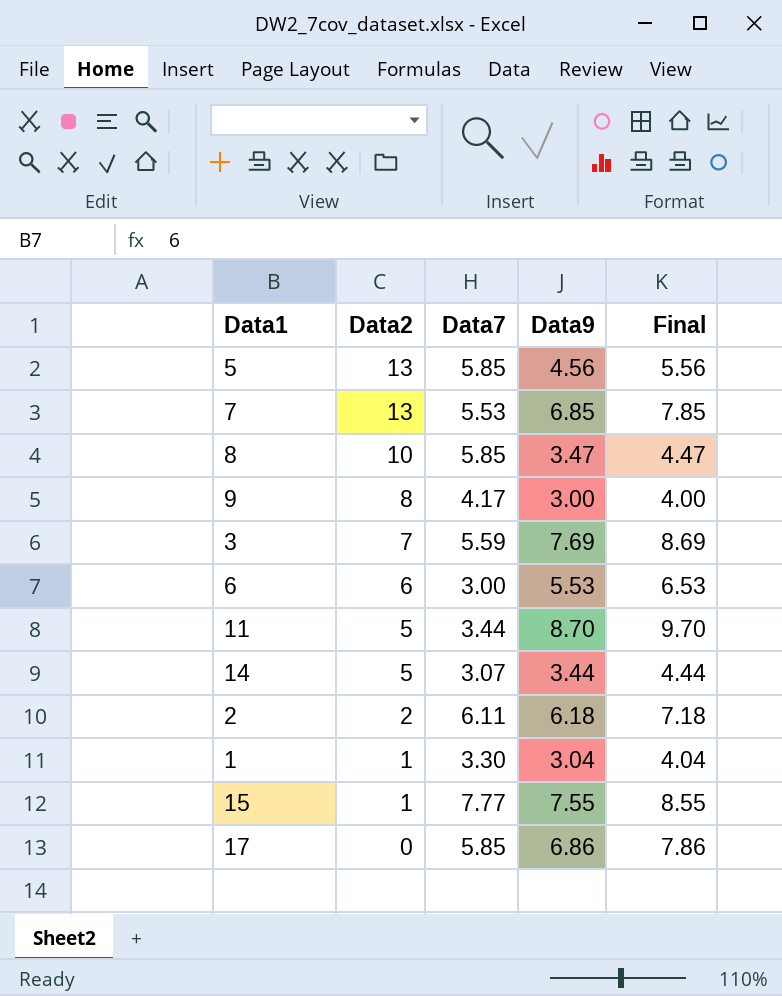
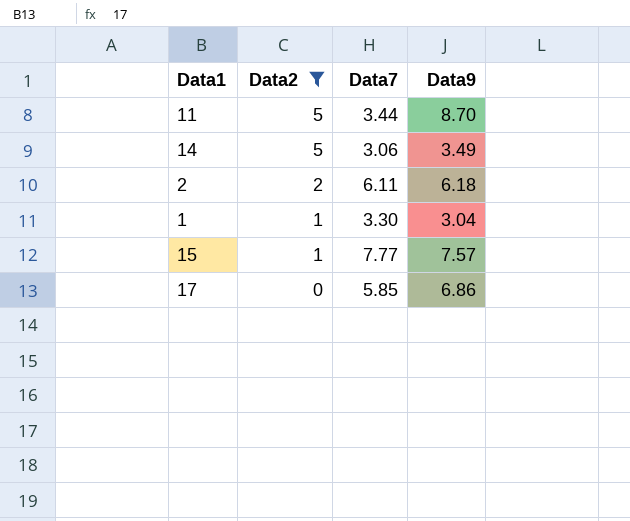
filter: none -> Data2 <= 5
column Final | formula: [Data9] + 1 -> none
14 | Data7: 3.07 -> 3.06
14 | Data9: 3.44 -> 3.49
15 | Data9: 7.55 -> 7.57

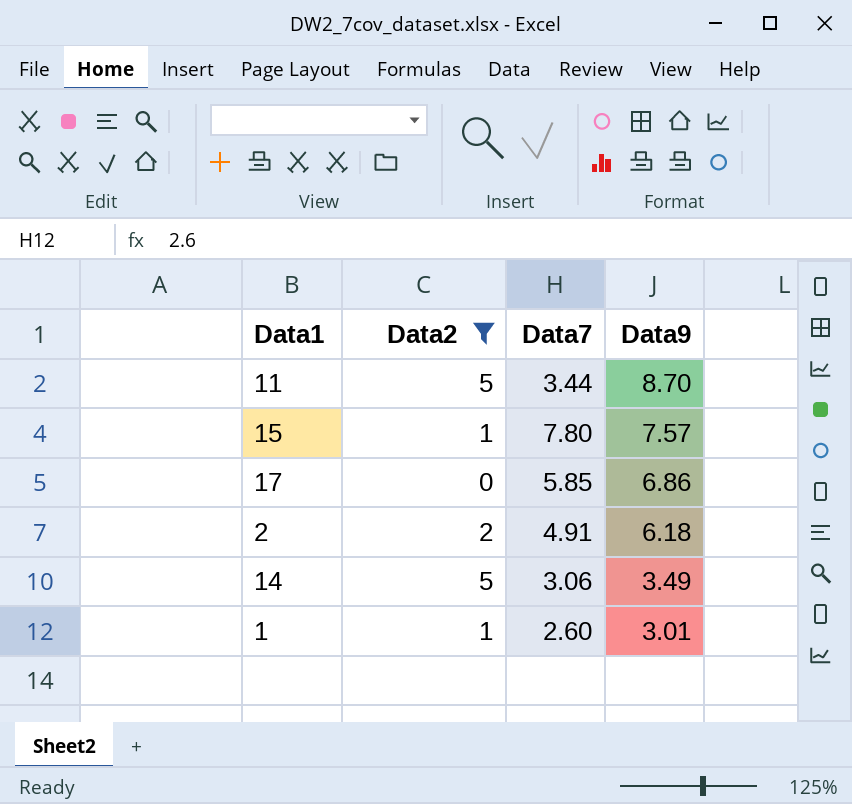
row order: Data2 descending -> Data9 descending
15 | Data7: 7.77 -> 7.80
2 | Data7: 6.11 -> 4.91
1 | Data7: 3.30 -> 2.60
1 | Data9: 3.04 -> 3.01

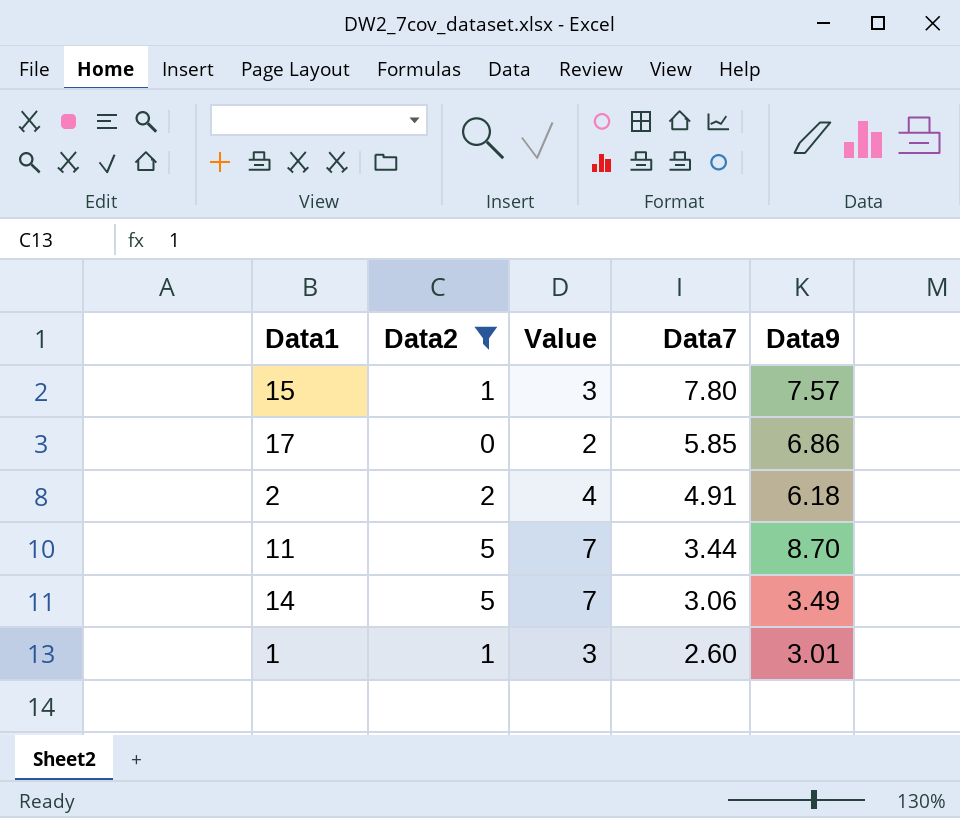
row order: Data9 descending -> Data7 descending
column Value | formula: none -> [Data2] + 2

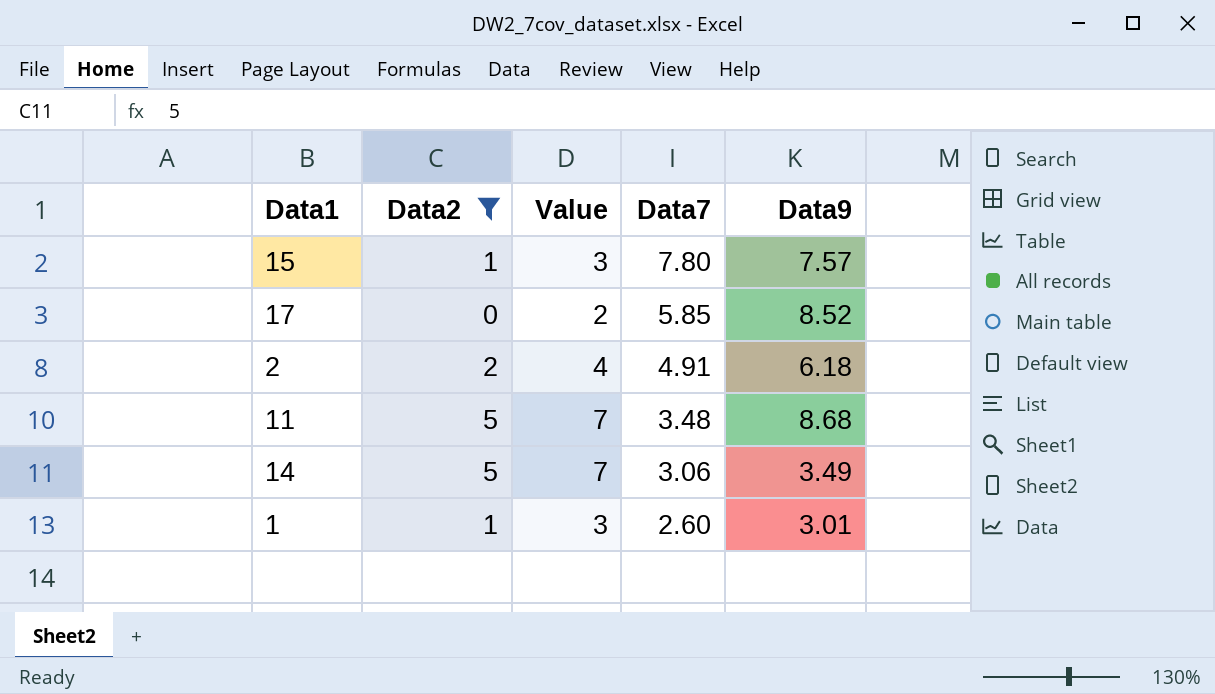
17 | Data9: 6.86 -> 8.52
11 | Data7: 3.44 -> 3.48
11 | Data9: 8.70 -> 8.68

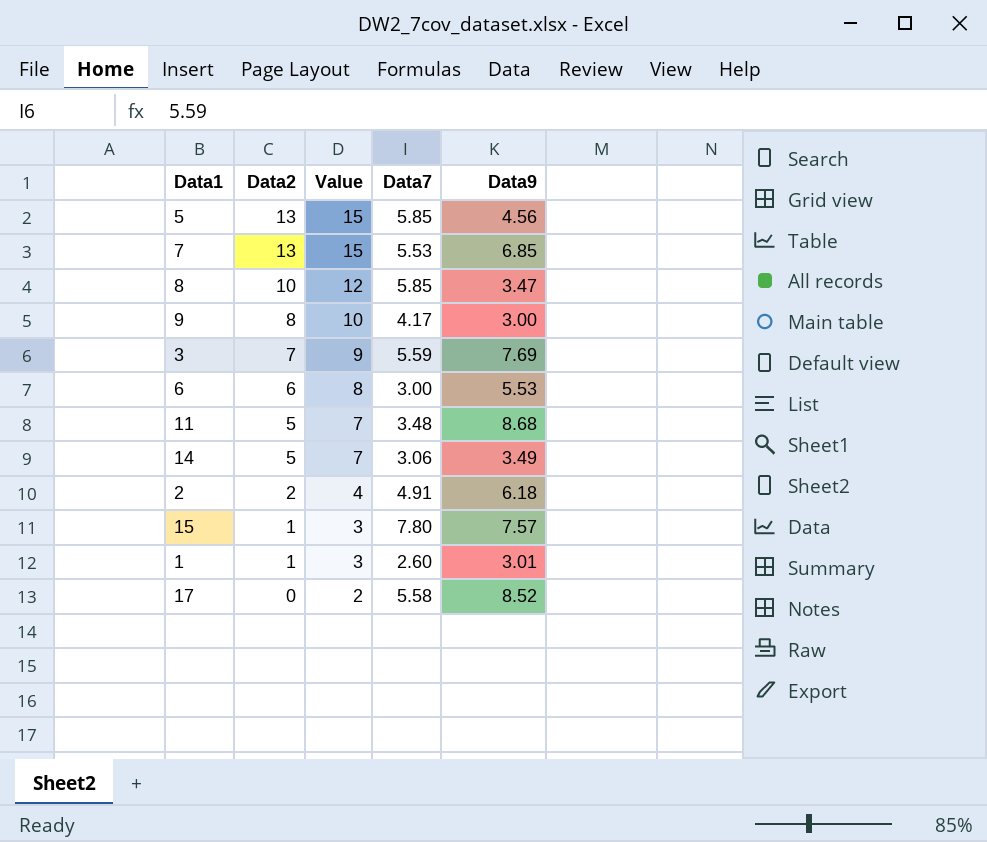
filter: Data2 <= 5 -> none
row order: Data7 descending -> Data2 descending
17 | Data7: 5.85 -> 5.58

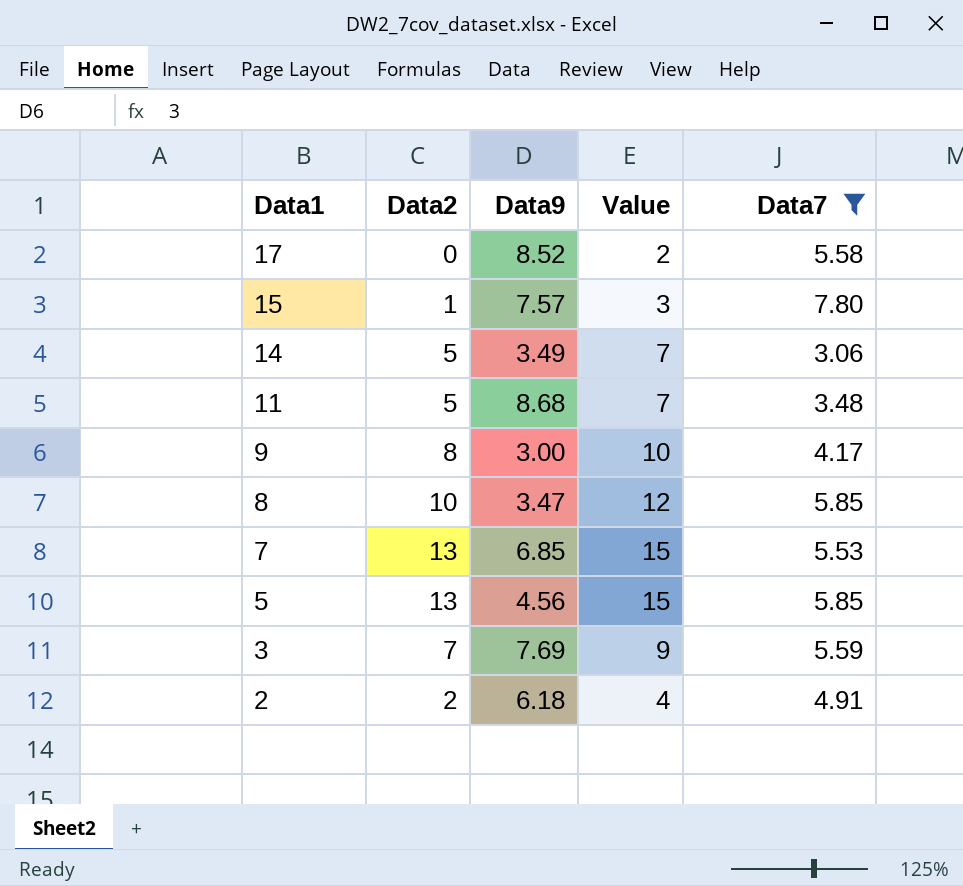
filter: none -> Data7 >= 3.06
row order: Data2 descending -> Data1 descending
column Data9 | position: 5 -> 3

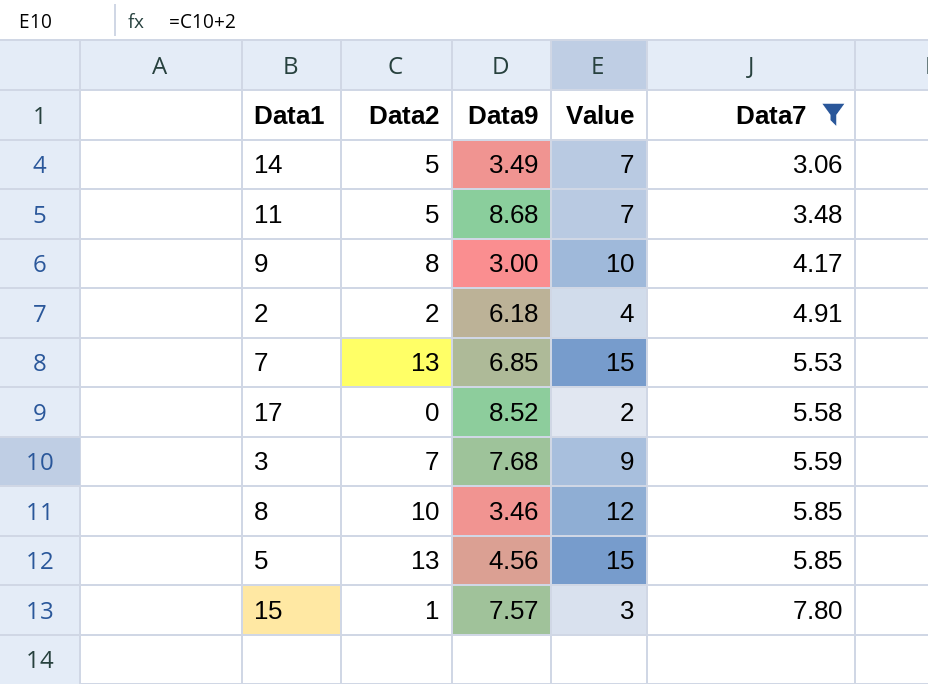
row order: Data1 descending -> Data7 ascending
3 | Data9: 7.69 -> 7.68
8 | Data9: 3.47 -> 3.46

